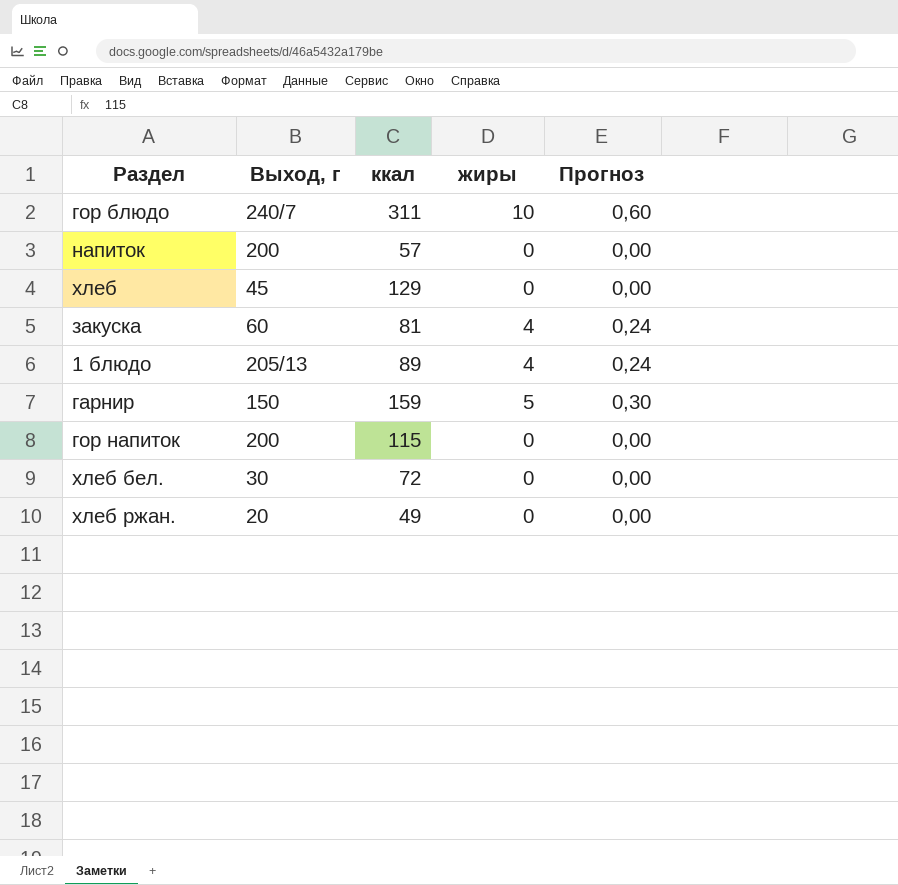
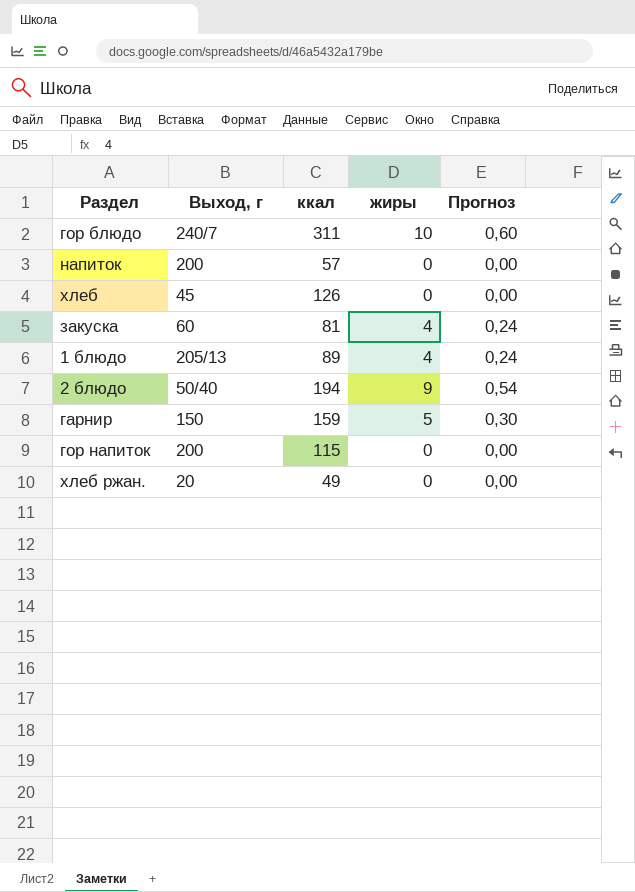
row хлеб бел.: 30 | 72 | 0 | 0,00 -> none
хлеб | ккал: 129 -> 126
row 2 блюдо: none -> 50/40 | 194 | 9 | 0,54

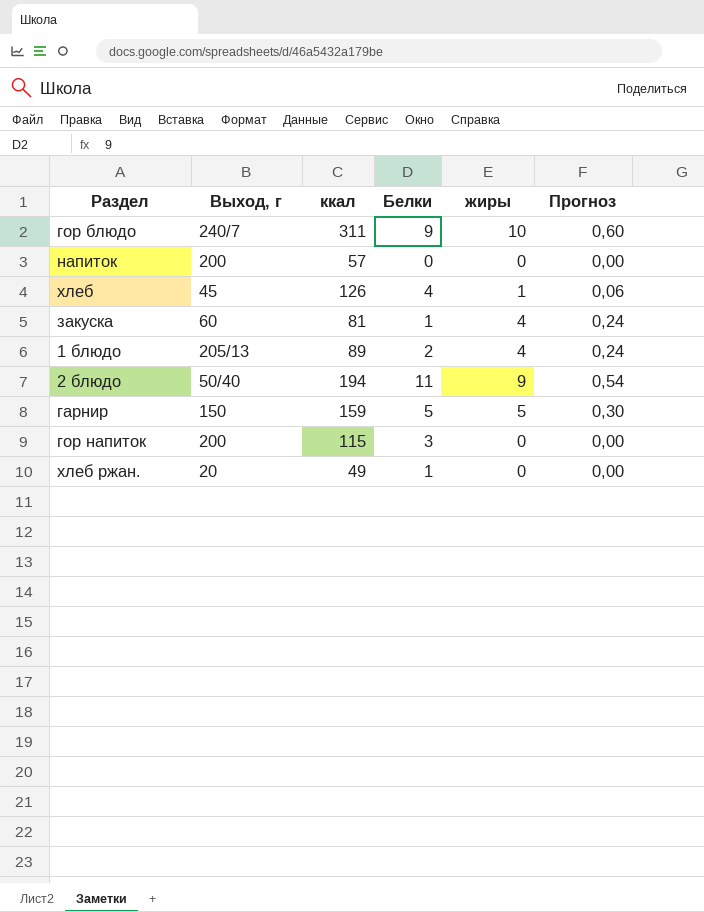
column Белки | position: none -> 4
хлеб | жиры: 0 -> 1
хлеб | Прогноз: 0,00 -> 0,06

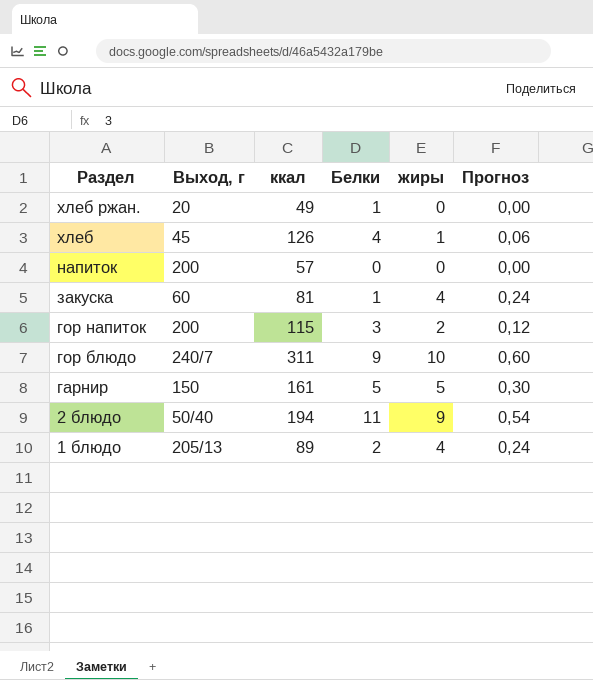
row order: none -> Раздел descending
гор напиток | жиры: 0 -> 2
гор напиток | Прогноз: 0,00 -> 0,12
гарнир | ккал: 159 -> 161

